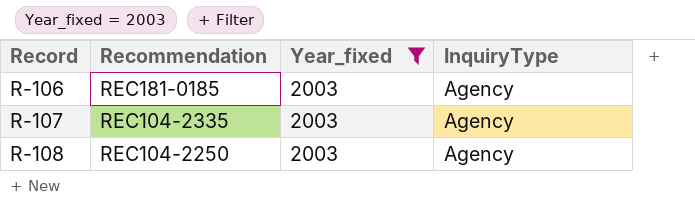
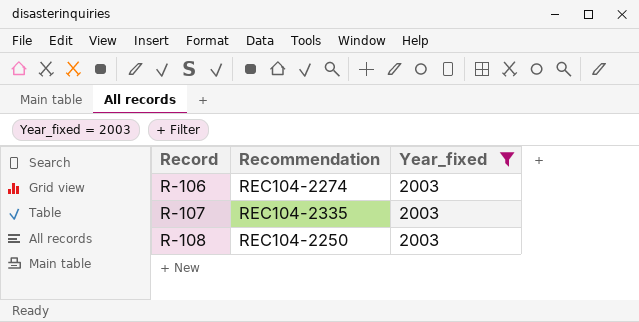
column InquiryType | position: 4 -> none
R-106 | Recommendation: REC181-0185 -> REC104-2274

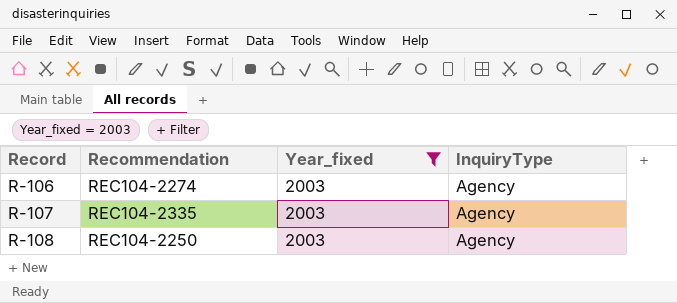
column InquiryType | position: none -> 4

